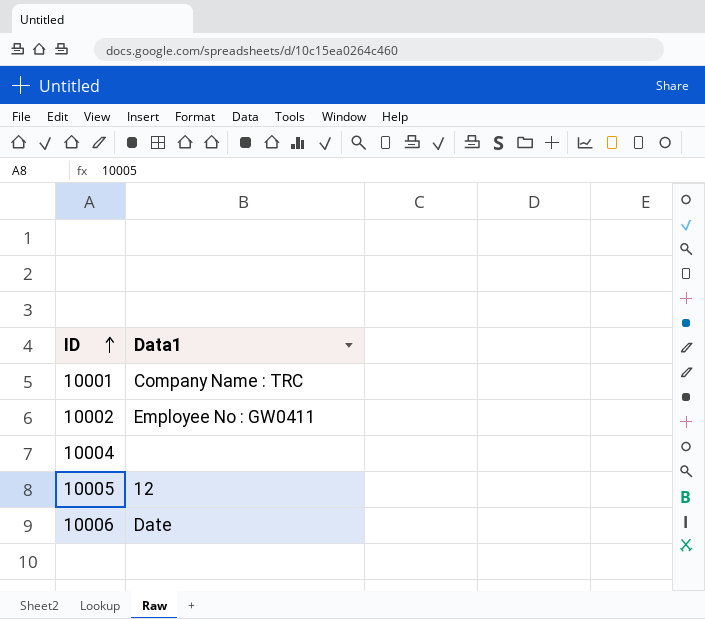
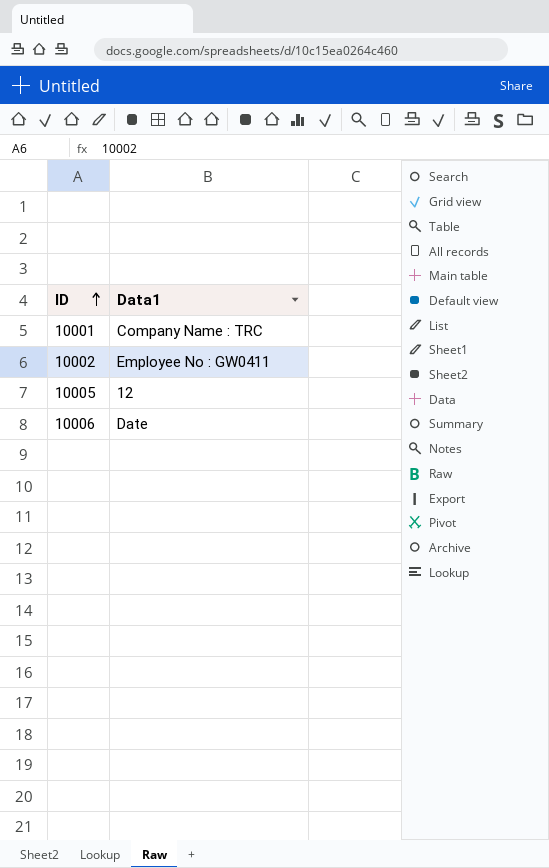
row 10004: none -> none

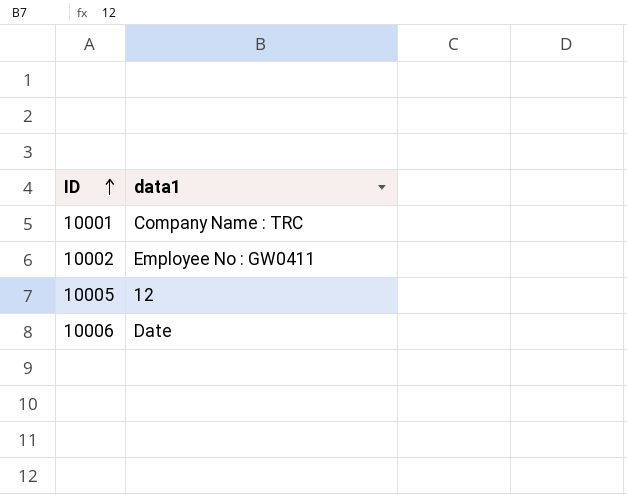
column name: Data1 -> data1

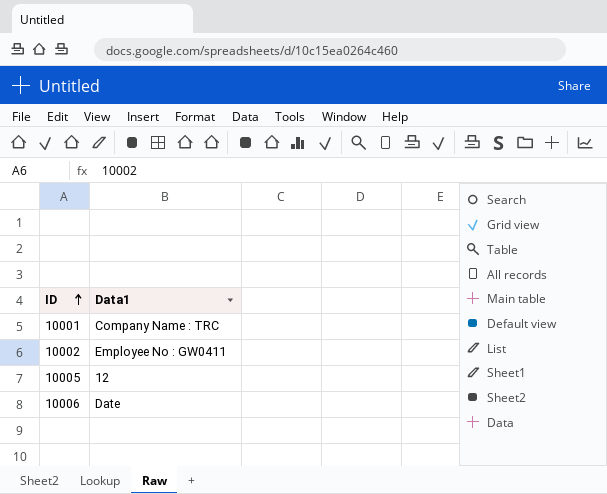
column name: data1 -> Data1

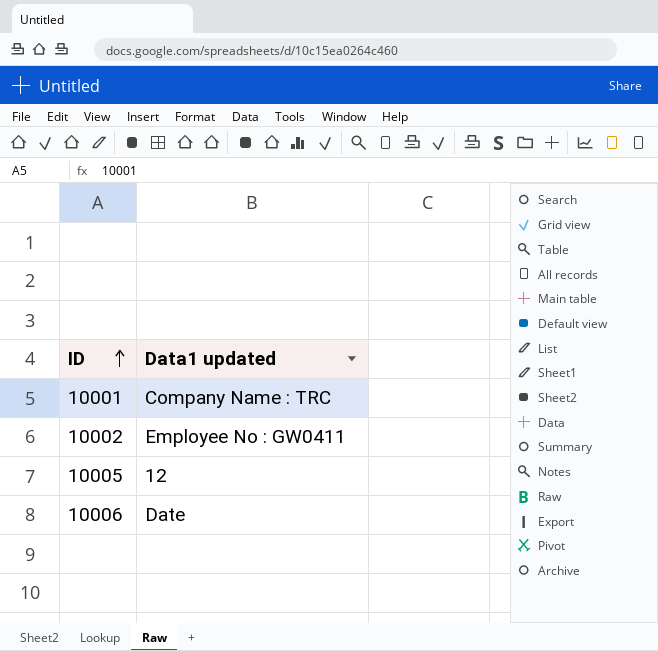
column name: Data1 -> Data1 updated

